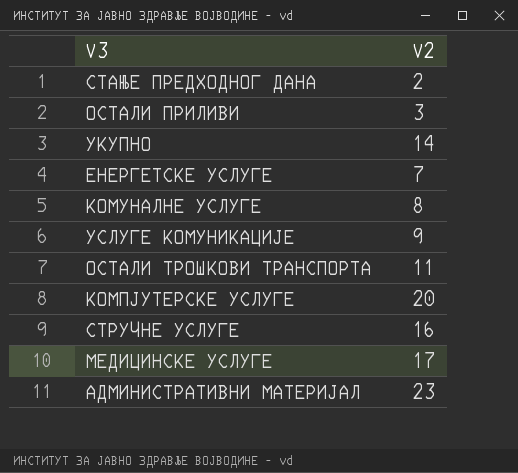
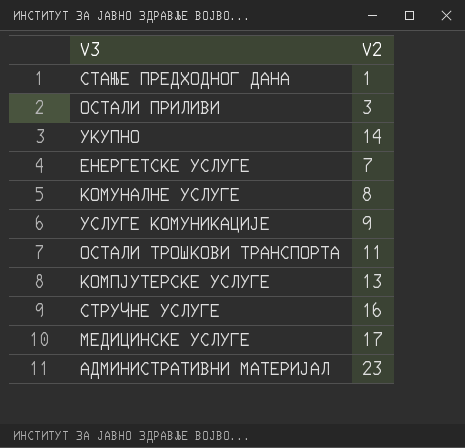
СТАЊЕ ПРЕДХОДНОГ ДАНА | V2: 2 -> 1
КОМПЈУТЕРСКЕ УСЛУГЕ | V2: 20 -> 13

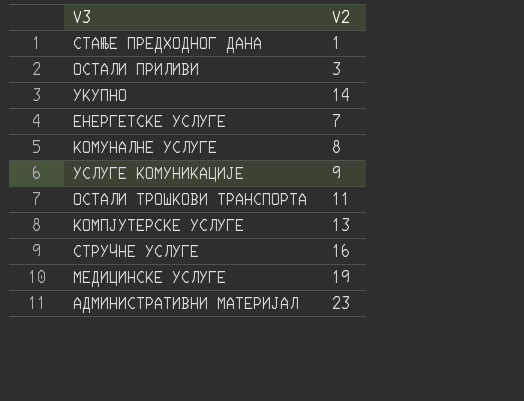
МЕДИЦИНСКЕ УСЛУГЕ | V2: 17 -> 19

